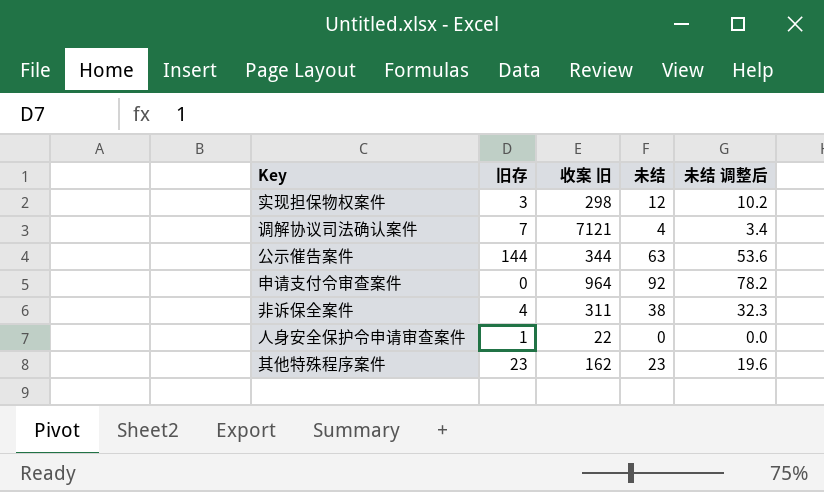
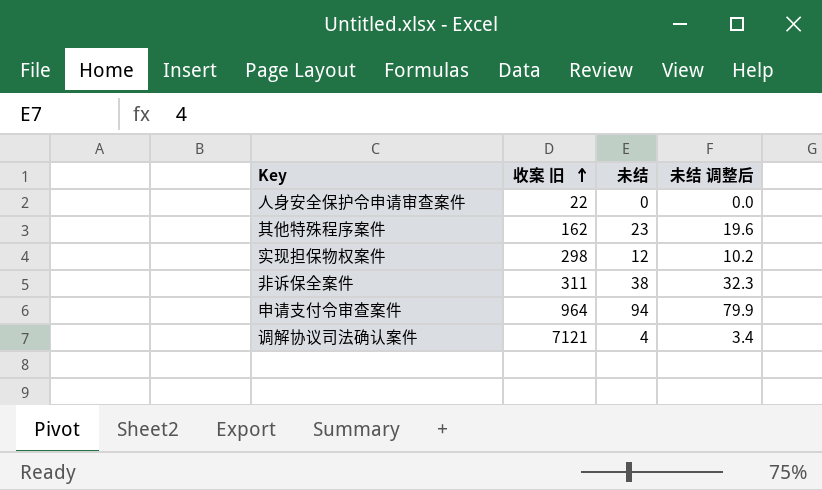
row order: none -> 收案 旧 ascending
column 旧存 | position: 2 -> none
row 公示催告案件: 144 | 344 | 63 | 53.6 -> none
申请支付令审查案件 | 未结: 92 -> 94
申请支付令审查案件 | 未结 调整后: 78.2 -> 79.9

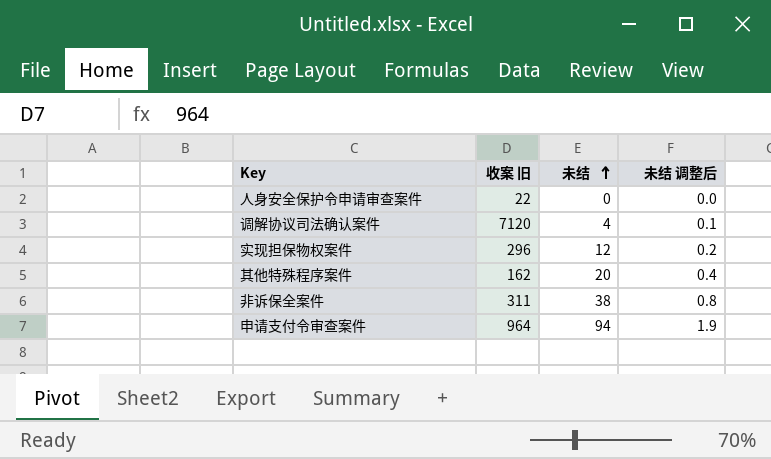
row order: 收案 旧 ascending -> 未结 ascending
column 未结 调整后 | formula: [未结] * 0.85 -> [未结] * 0.02
调解协议司法确认案件 | 收案 旧: 7121 -> 7120
实现担保物权案件 | 收案 旧: 298 -> 296
其他特殊程序案件 | 未结: 23 -> 20

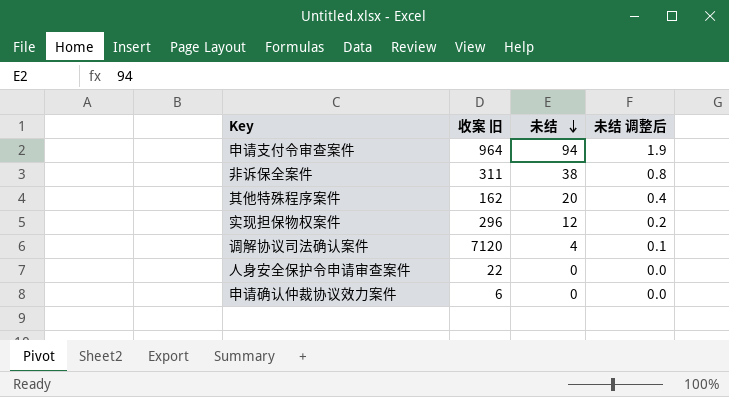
row order: 未结 ascending -> 未结 descending
row 申请确认仲裁协议效力案件: none -> 6 | 0 | 0.0

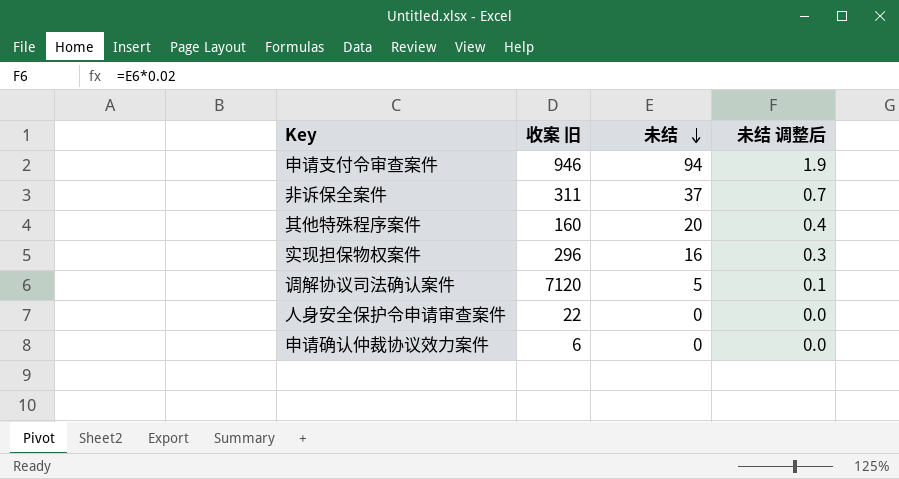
申请支付令审查案件 | 收案 旧: 964 -> 946
非诉保全案件 | 未结: 38 -> 37
非诉保全案件 | 未结 调整后: 0.8 -> 0.7
其他特殊程序案件 | 收案 旧: 162 -> 160
实现担保物权案件 | 未结: 12 -> 16
实现担保物权案件 | 未结 调整后: 0.2 -> 0.3
调解协议司法确认案件 | 未结: 4 -> 5

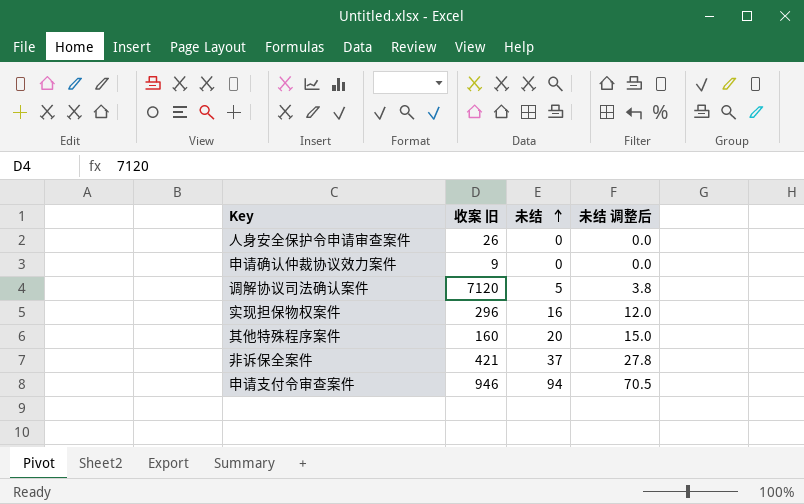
row order: 未结 descending -> 未结 ascending
column 未结 调整后 | formula: [未结] * 0.02 -> [未结] * 0.75
人身安全保护令申请审查案件 | 收案 旧: 22 -> 26
申请确认仲裁协议效力案件 | 收案 旧: 6 -> 9
非诉保全案件 | 收案 旧: 311 -> 421

